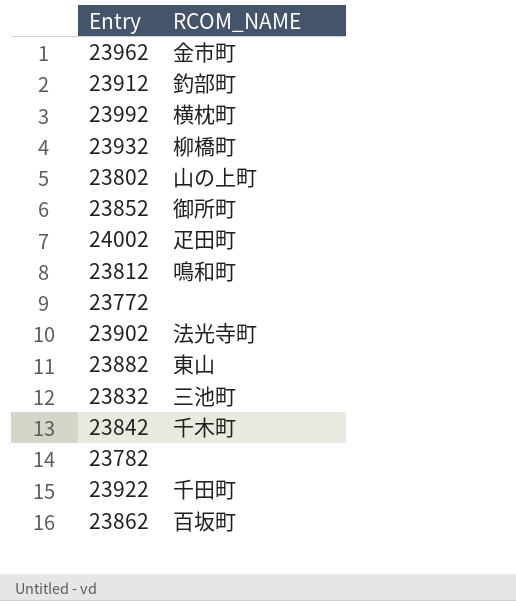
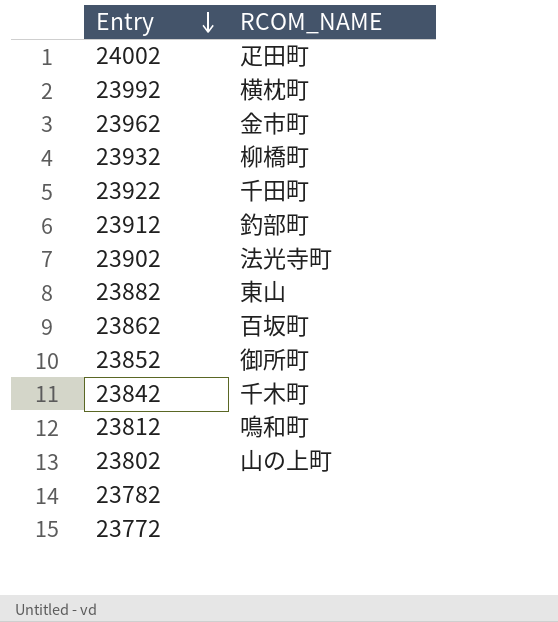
row order: none -> Entry descending
row 23832: 三池町 -> none

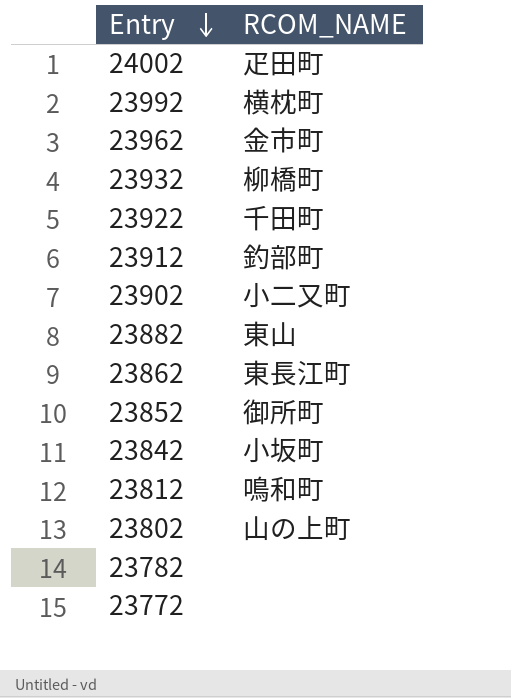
23902 | RCOM_NAME: 法光寺町 -> 小二又町
23862 | RCOM_NAME: 百坂町 -> 東長江町
23842 | RCOM_NAME: 千木町 -> 小坂町

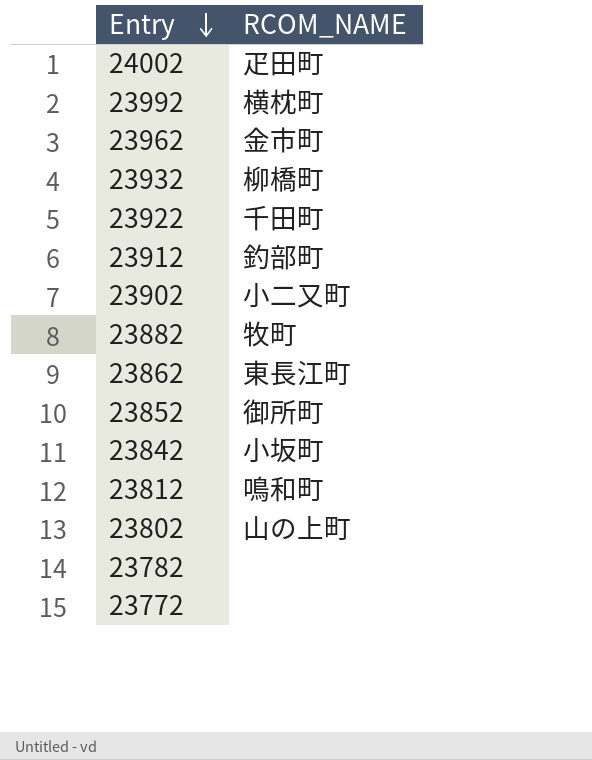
23882 | RCOM_NAME: 東山 -> 牧町

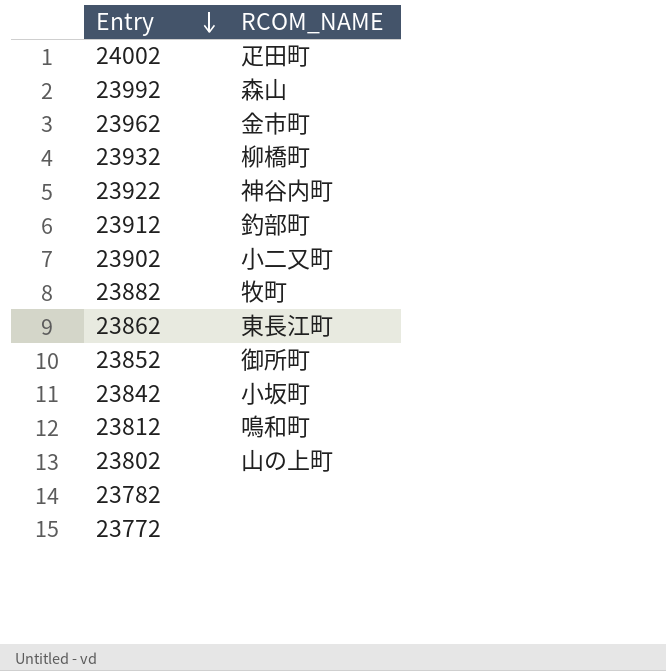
23992 | RCOM_NAME: 横枕町 -> 森山
23922 | RCOM_NAME: 千田町 -> 神谷内町

